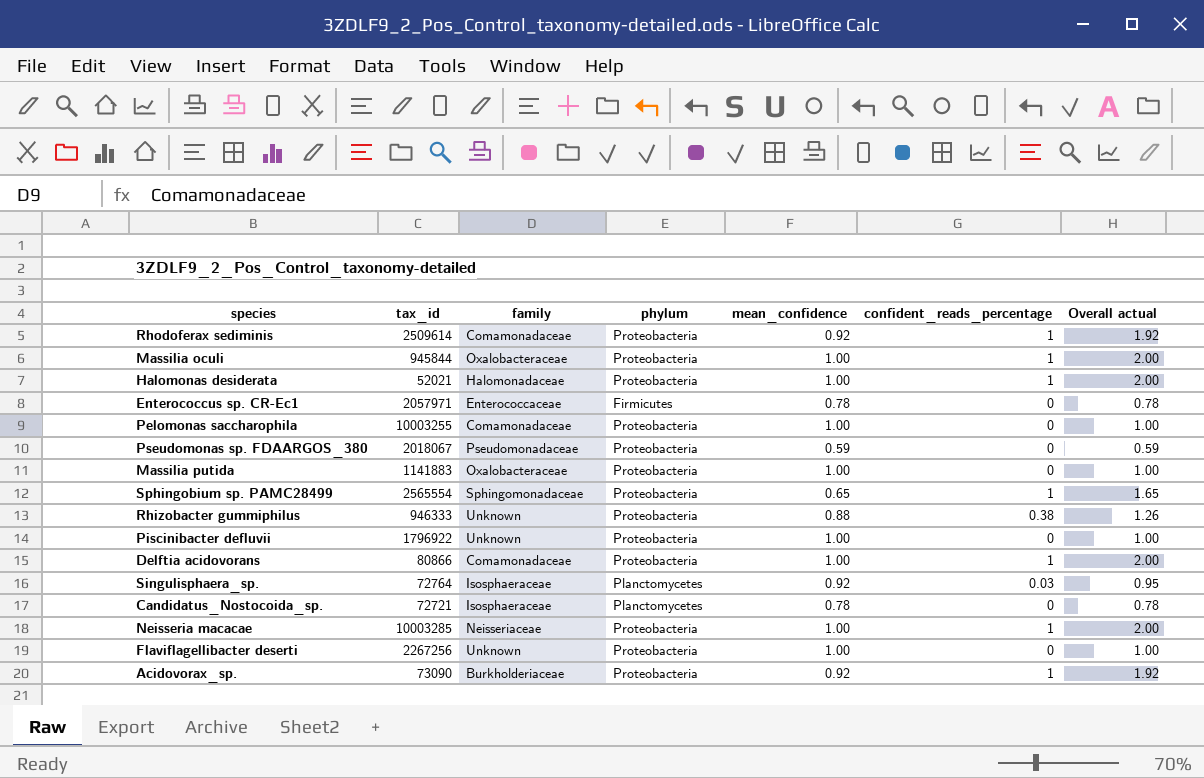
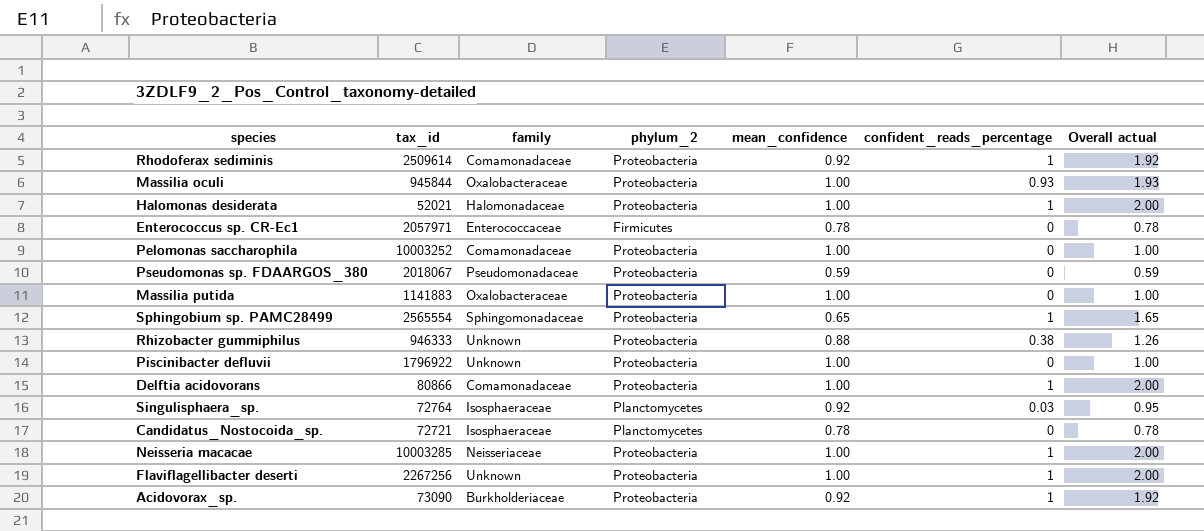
column name: phylum -> phylum_2
Massilia oculi | confident_reads_percentage: 1 -> 0.93
Massilia oculi | Overall actual: 2.00 -> 1.93
Pelomonas saccharophila | tax_id: 10003255 -> 10003252
Flaviflagellibacter deserti | confident_reads_percentage: 0 -> 1
Flaviflagellibacter deserti | Overall actual: 1.00 -> 2.00

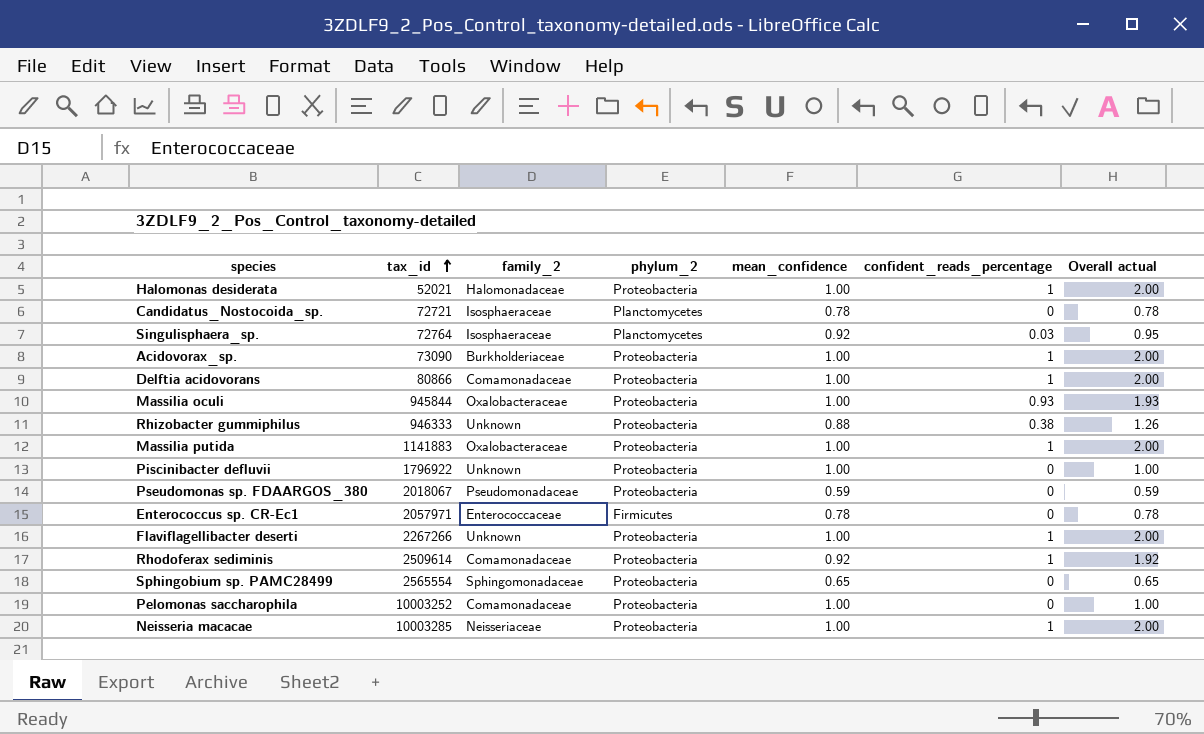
row order: none -> tax_id ascending
column name: family -> family_2
Acidovorax_sp. | mean_confidence: 0.92 -> 1.00
Acidovorax_sp. | Overall actual: 1.92 -> 2.00
Massilia putida | confident_reads_percentage: 0 -> 1
Massilia putida | Overall actual: 1.00 -> 2.00
Flaviflagellibacter deserti | tax_id: 2267256 -> 2267266
Sphingobium sp. PAMC28499 | confident_reads_percentage: 1 -> 0
Sphingobium sp. PAMC28499 | Overall actual: 1.65 -> 0.65

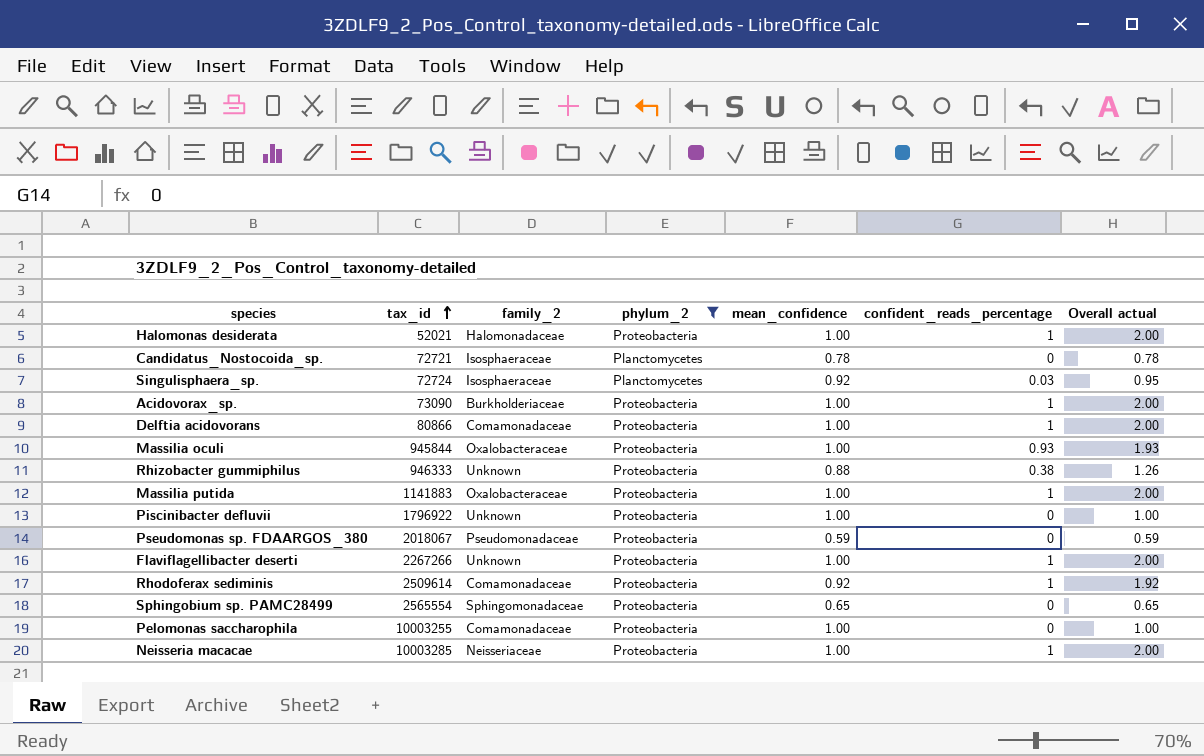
filter: none -> phylum_2 != Firmicutes
Singulisphaera_sp. | tax_id: 72764 -> 72724
Pelomonas saccharophila | tax_id: 10003252 -> 10003255

